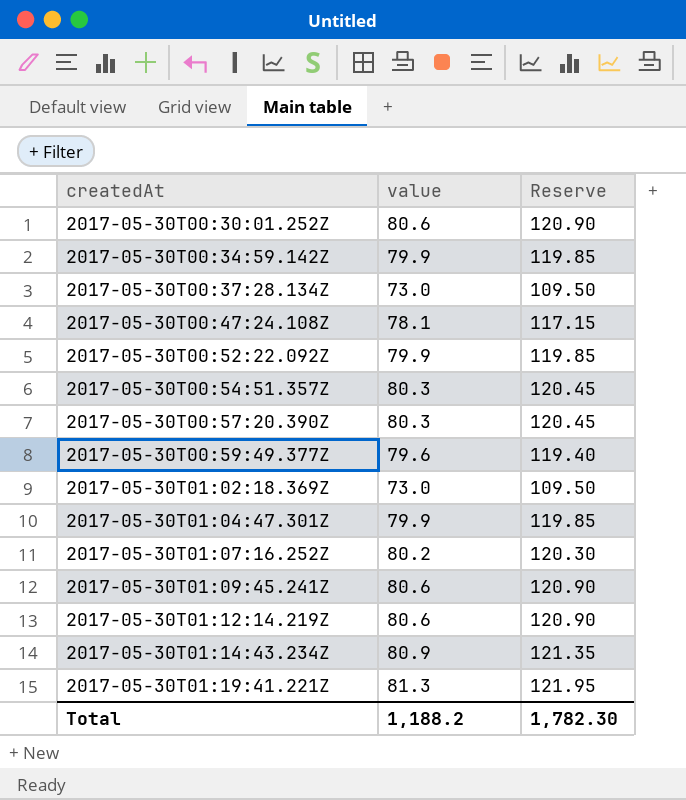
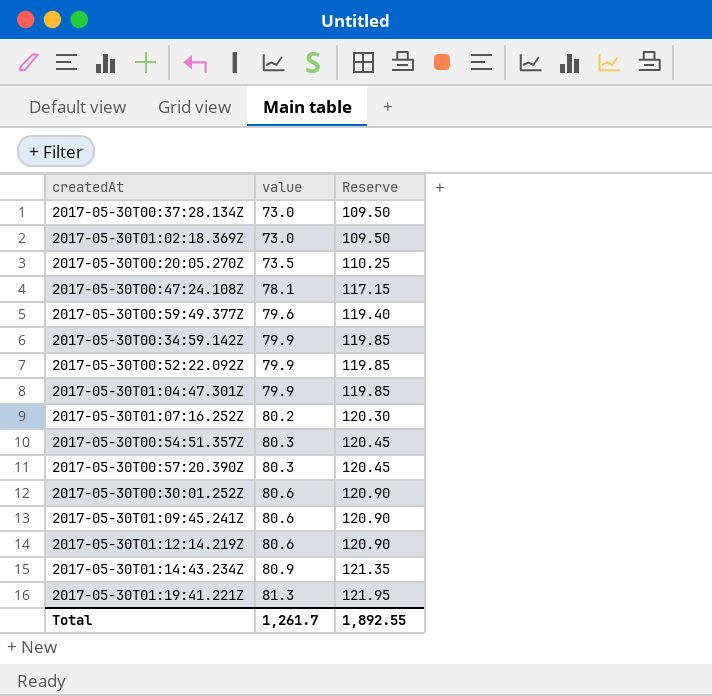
row order: createdAt ascending -> value ascending
row 2017-05-30T00:20:05.270Z: none -> 73.5 | 110.25
Total | value: 1,188.2 -> 1,261.7
Total | Reserve: 1,782.30 -> 1,892.55

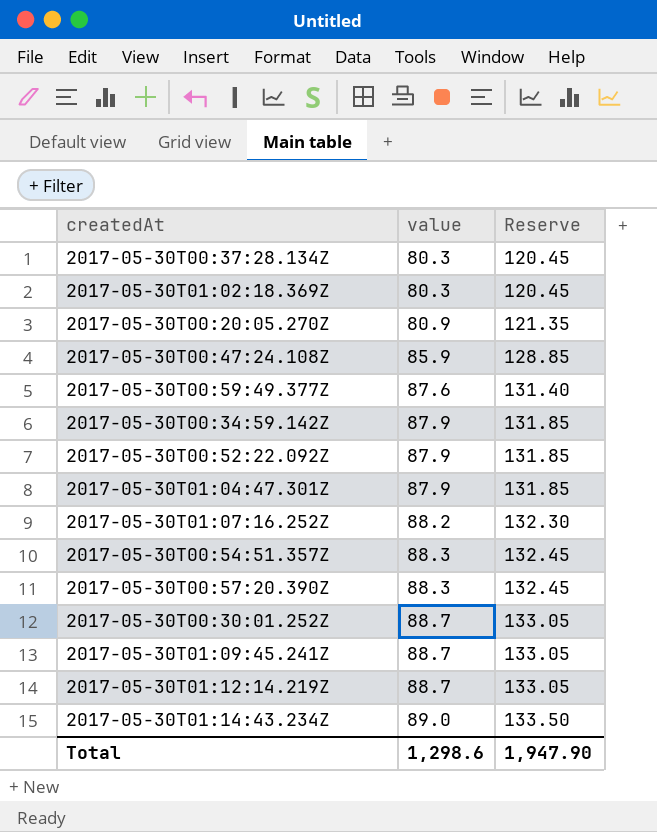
row 2017-05-30T01:19:41.221Z: 81.3 | 121.95 -> none
2017-05-30T00:37:28.134Z | value: 73.0 -> 80.3
2017-05-30T00:37:28.134Z | Reserve: 109.50 -> 120.45
2017-05-30T01:02:18.369Z | value: 73.0 -> 80.3
2017-05-30T01:02:18.369Z | Reserve: 109.50 -> 120.45
2017-05-30T00:20:05.270Z | value: 73.5 -> 80.9
2017-05-30T00:20:05.270Z | Reserve: 110.25 -> 121.35
2017-05-30T00:47:24.108Z | value: 78.1 -> 85.9
2017-05-30T00:47:24.108Z | Reserve: 117.15 -> 128.85
2017-05-30T00:59:49.377Z | value: 79.6 -> 87.6
2017-05-30T00:59:49.377Z | Reserve: 119.40 -> 131.40
2017-05-30T00:34:59.142Z | value: 79.9 -> 87.9
2017-05-30T00:34:59.142Z | Reserve: 119.85 -> 131.85
2017-05-30T00:52:22.092Z | value: 79.9 -> 87.9
2017-05-30T00:52:22.092Z | Reserve: 119.85 -> 131.85
2017-05-30T01:04:47.301Z | value: 79.9 -> 87.9
2017-05-30T01:04:47.301Z | Reserve: 119.85 -> 131.85
2017-05-30T01:07:16.252Z | value: 80.2 -> 88.2
2017-05-30T01:07:16.252Z | Reserve: 120.30 -> 132.30
2017-05-30T00:54:51.357Z | value: 80.3 -> 88.3
2017-05-30T00:54:51.357Z | Reserve: 120.45 -> 132.45
2017-05-30T00:57:20.390Z | value: 80.3 -> 88.3
2017-05-30T00:57:20.390Z | Reserve: 120.45 -> 132.45
2017-05-30T00:30:01.252Z | value: 80.6 -> 88.7
2017-05-30T00:30:01.252Z | Reserve: 120.90 -> 133.05
2017-05-30T01:09:45.241Z | value: 80.6 -> 88.7
2017-05-30T01:09:45.241Z | Reserve: 120.90 -> 133.05
2017-05-30T01:12:14.219Z | value: 80.6 -> 88.7
2017-05-30T01:12:14.219Z | Reserve: 120.90 -> 133.05
2017-05-30T01:14:43.234Z | value: 80.9 -> 89.0
2017-05-30T01:14:43.234Z | Reserve: 121.35 -> 133.50
Total | value: 1,261.7 -> 1,298.6
Total | Reserve: 1,892.55 -> 1,947.90

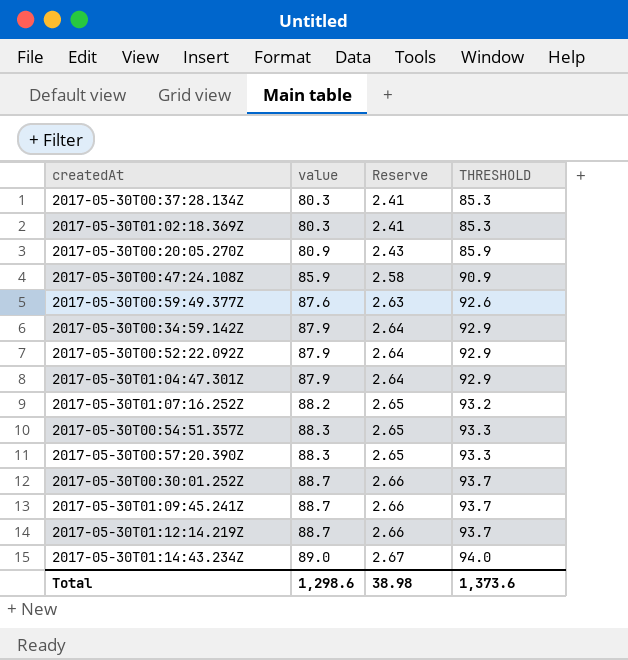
column Reserve | formula: [value] * 1.5 -> [value] * 0.03
column THRESHOLD | formula: none -> [value] + 5
Total | Reserve: 1,947.90 -> 38.98

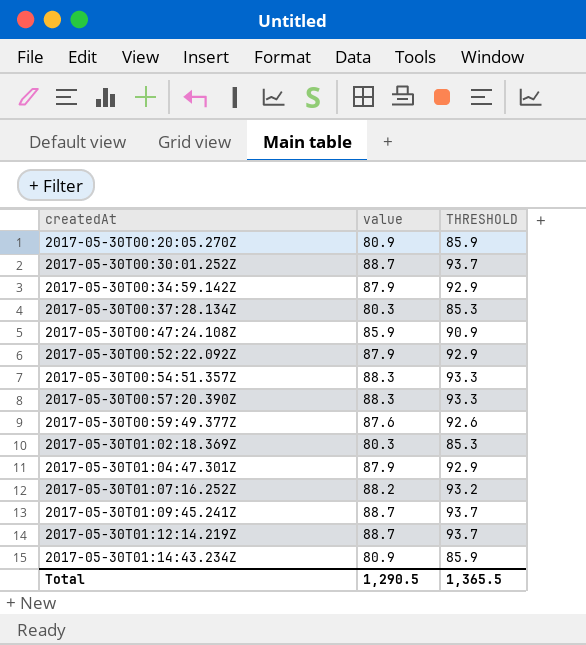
row order: value ascending -> createdAt ascending
column Reserve | formula: [value] * 0.03 -> none
2017-05-30T01:14:43.234Z | value: 89.0 -> 80.9
2017-05-30T01:14:43.234Z | THRESHOLD: 94.0 -> 85.9
Total | value: 1,298.6 -> 1,290.5
Total | THRESHOLD: 1,373.6 -> 1,365.5

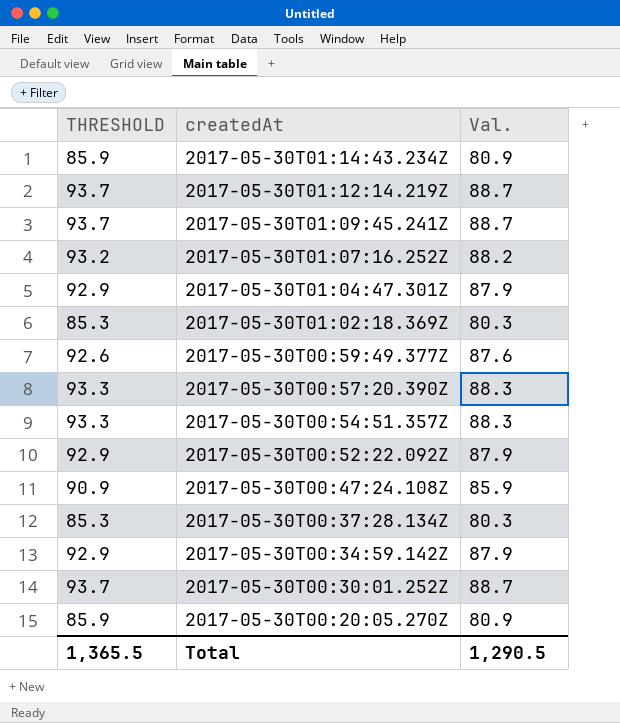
row order: createdAt ascending -> createdAt descending
column THRESHOLD | position: 3 -> 1
column name: value -> Val.

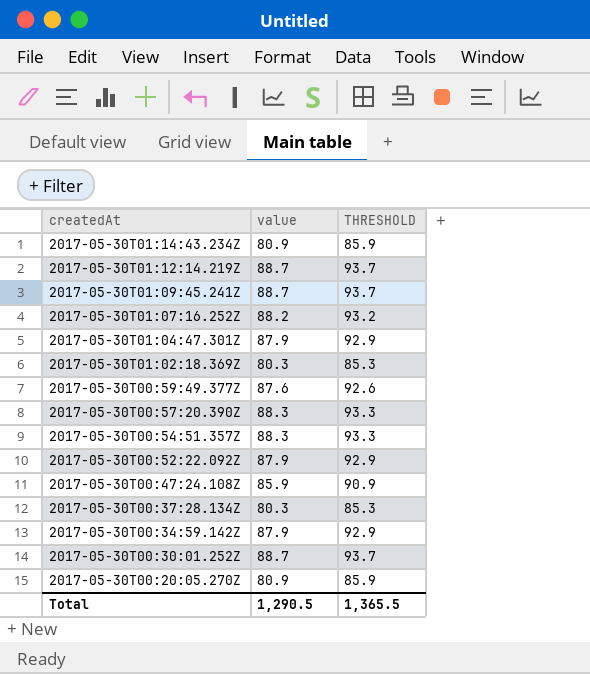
column name: Val. -> value
column THRESHOLD | position: 1 -> 3

